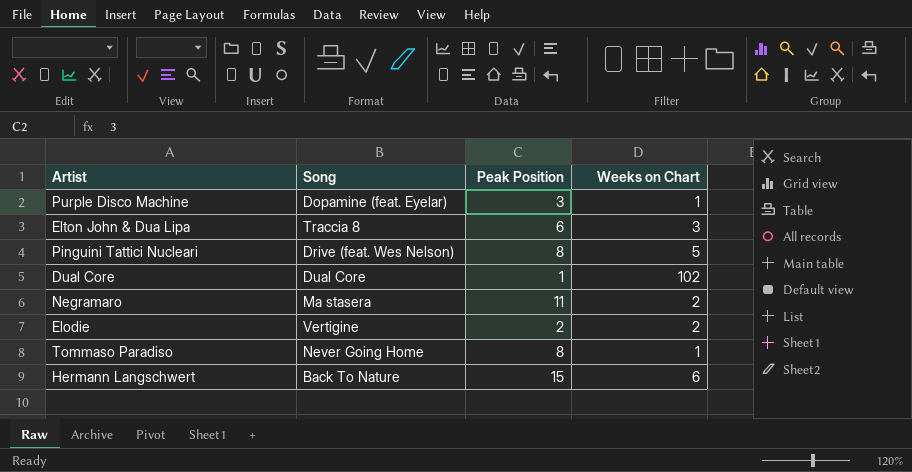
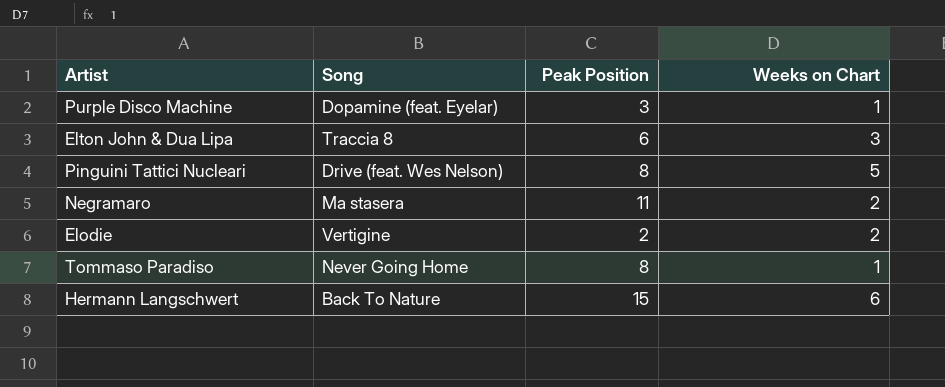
row Dual Core: Dual Core | 1 | 102 -> none

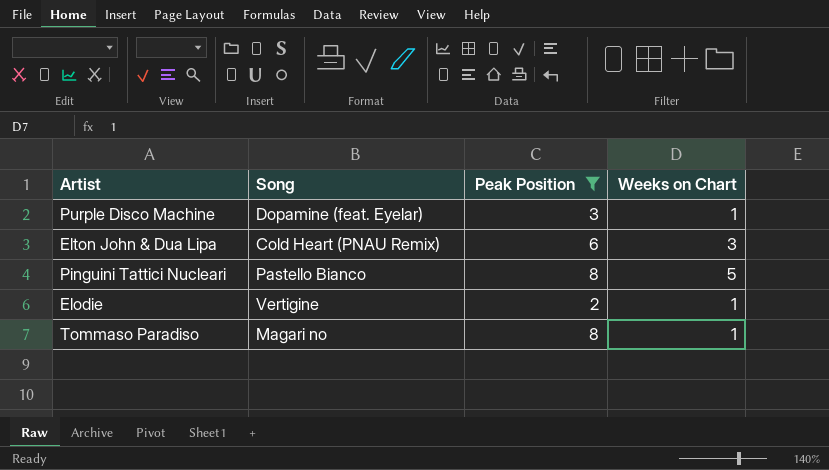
filter: none -> Peak Position <= 8
Elton John & Dua Lipa | Song: Traccia 8 -> Cold Heart (PNAU Remix)
Pinguini Tattici Nucleari | Song: Drive (feat. Wes Nelson) -> Pastello Bianco
Elodie | Weeks on Chart: 2 -> 1
Tommaso Paradiso | Song: Never Going Home -> Magari no

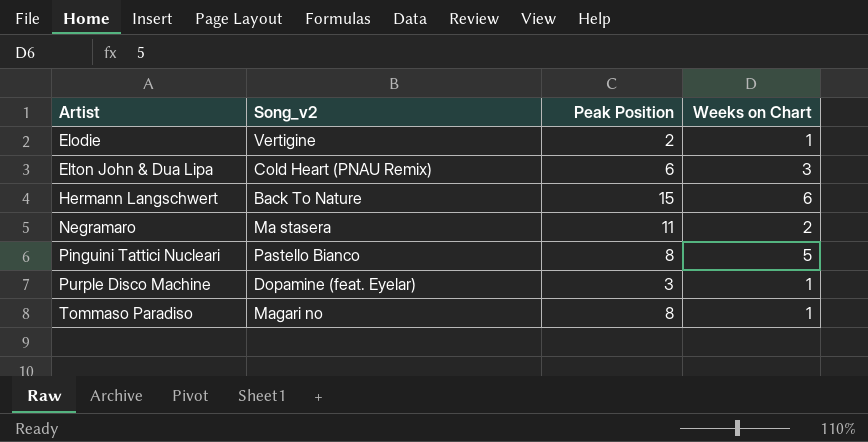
filter: Peak Position <= 8 -> none
row order: none -> Artist ascending
column name: Song -> Song_v2

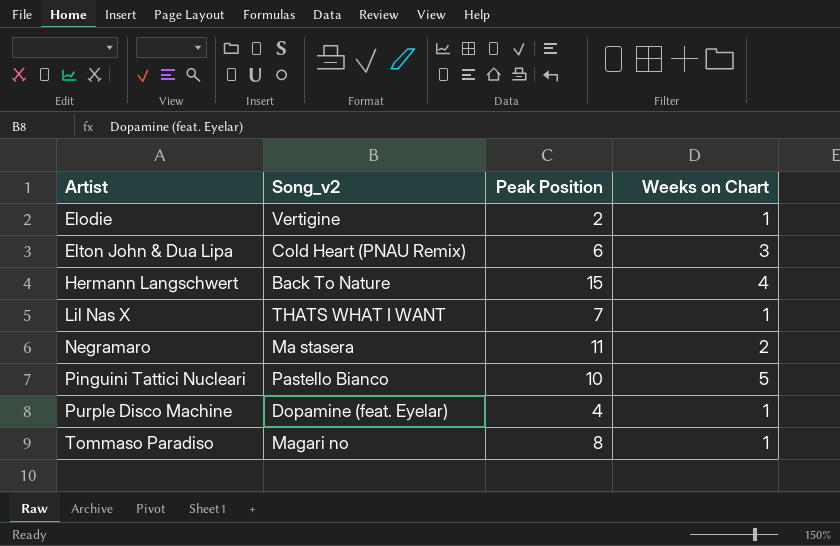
Hermann Langschwert | Weeks on Chart: 6 -> 4
row Lil Nas X: none -> THATS WHAT I WANT | 7 | 1
Pinguini Tattici Nucleari | Peak Position: 8 -> 10
Purple Disco Machine | Peak Position: 3 -> 4

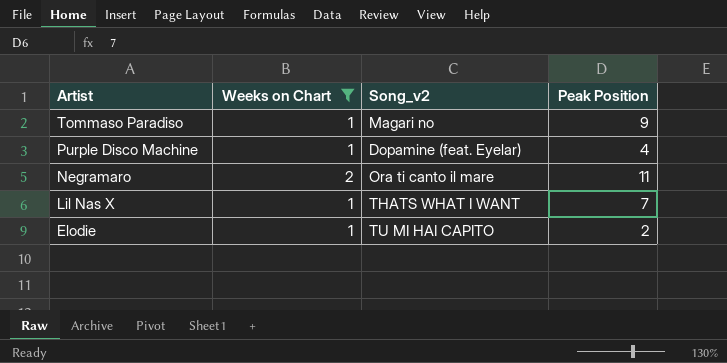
filter: none -> Weeks on Chart <= 2
row order: Artist ascending -> Artist descending
column Weeks on Chart | position: 4 -> 2
Tommaso Paradiso | Peak Position: 8 -> 9
Negramaro | Song_v2: Ma stasera -> Ora ti canto il mare
Elodie | Song_v2: Vertigine -> TU MI HAI CAPITO

